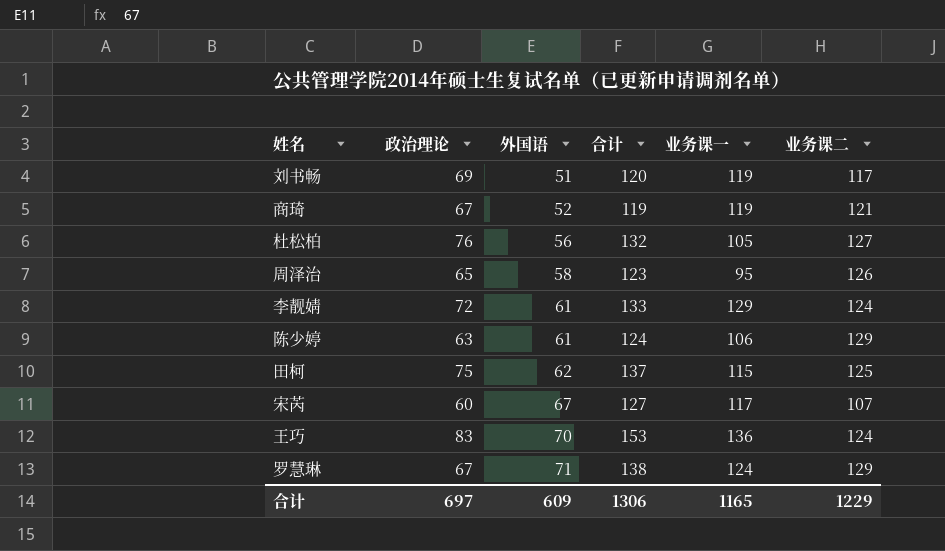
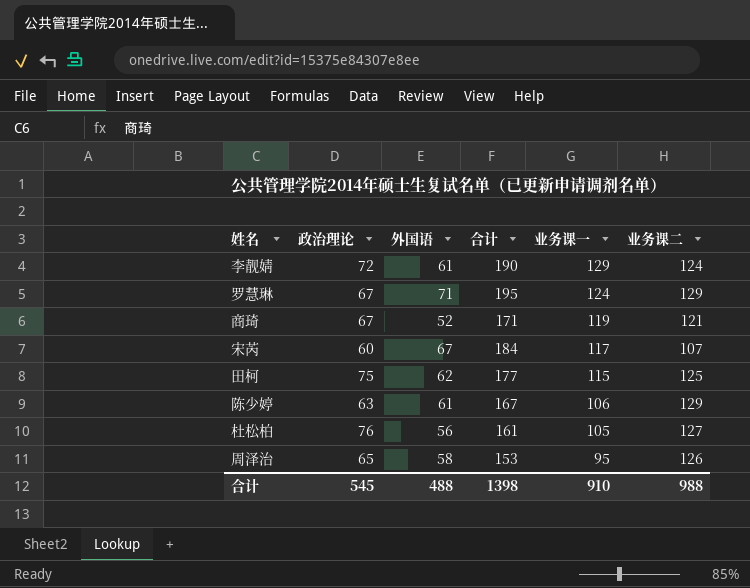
row order: 外国语 ascending -> 业务课一 descending
column 合计 | formula: [政治理论] + [外国语] -> [外国语] + [业务课一]
row 刘书畅: 69 | 51 | 120 | 119 | 117 -> none
row 王巧: 83 | 70 | 153 | 136 | 124 -> none
合计 | 政治理论: 697 -> 545
合计 | 外国语: 609 -> 488
合计 | 合计: 1306 -> 1398
合计 | 业务课一: 1165 -> 910
合计 | 业务课二: 1229 -> 988

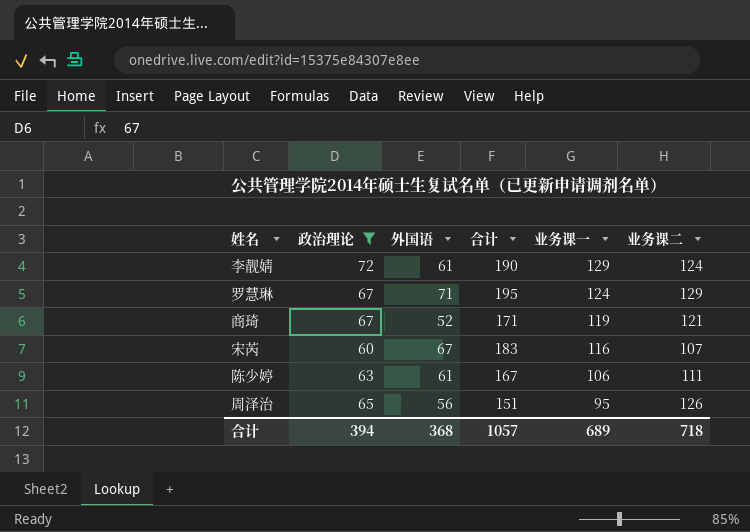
filter: none -> 政治理论 <= 72
宋芮 | 合计: 184 -> 183
宋芮 | 业务课一: 117 -> 116
陈少婷 | 业务课二: 129 -> 111
周泽治 | 外国语: 58 -> 56
周泽治 | 合计: 153 -> 151
合计 | 政治理论: 545 -> 394
合计 | 外国语: 488 -> 368
合计 | 合计: 1398 -> 1057
合计 | 业务课一: 910 -> 689
合计 | 业务课二: 988 -> 718

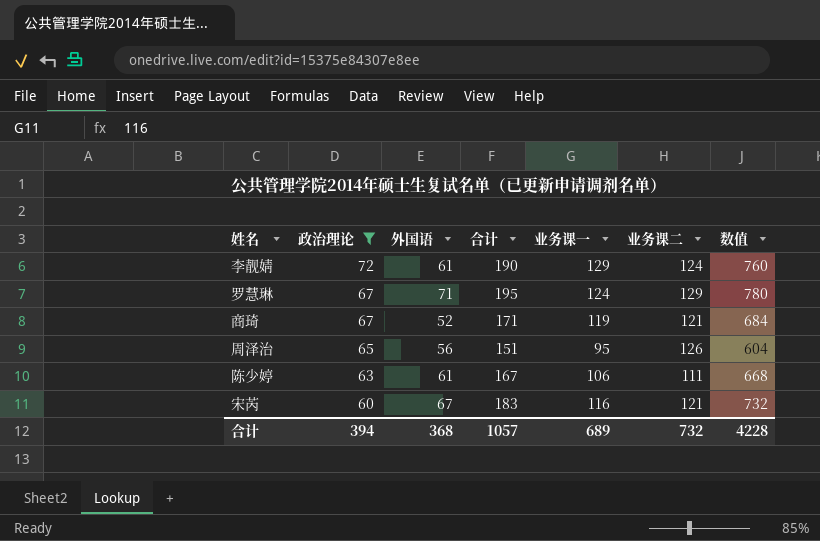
row order: 业务课一 descending -> 政治理论 descending
column 数值 | formula: none -> [合计] * 4
宋芮 | 业务课二: 107 -> 121
合计 | 业务课二: 718 -> 732

